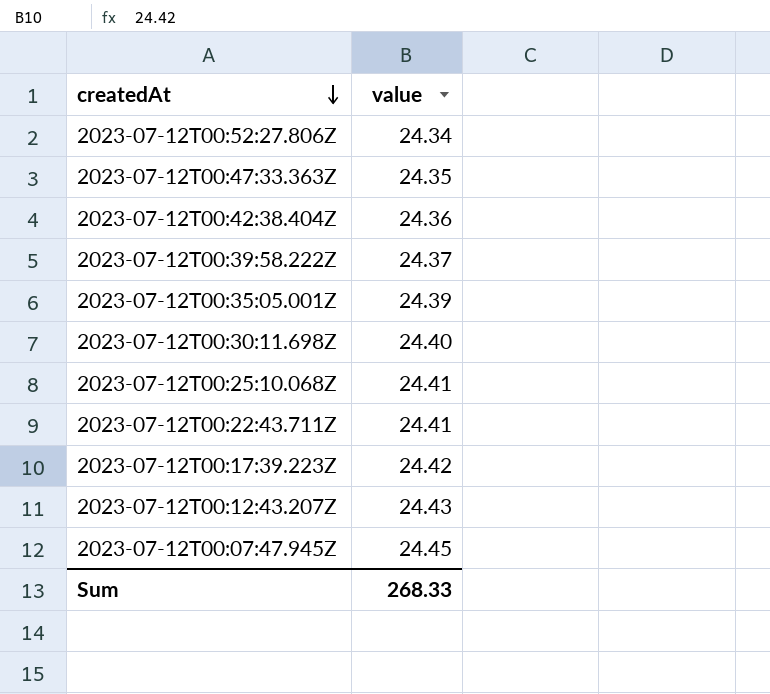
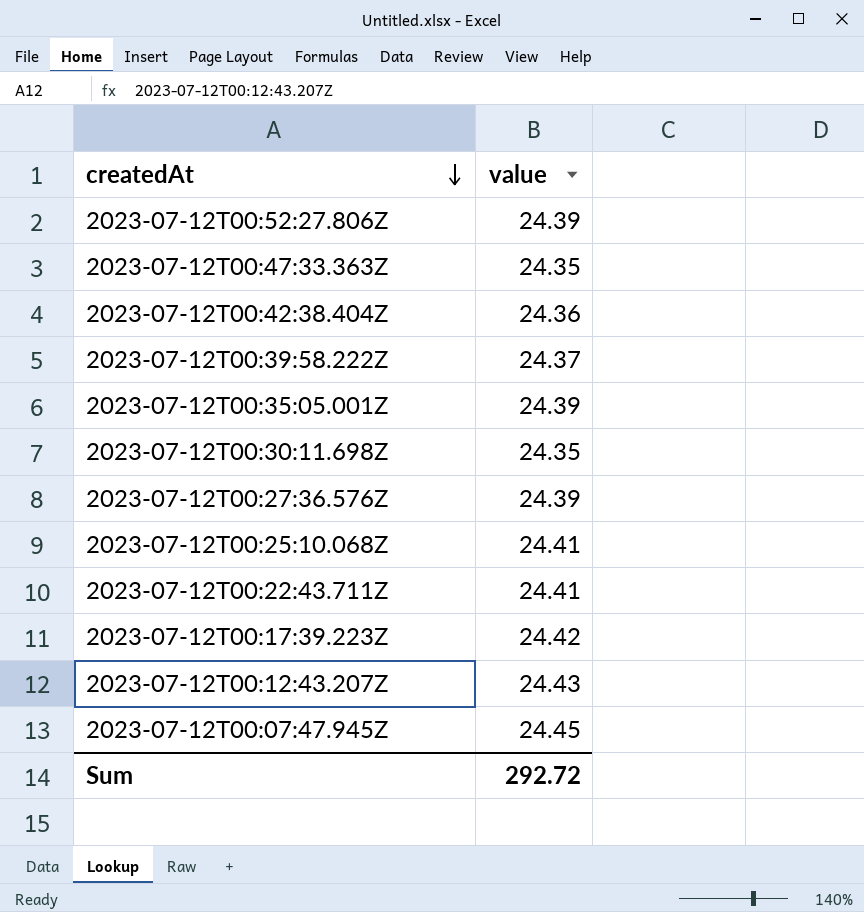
2023-07-12T00:52:27.806Z | value: 24.34 -> 24.39
2023-07-12T00:30:11.698Z | value: 24.40 -> 24.35
row 2023-07-12T00:27:36.576Z: none -> 24.39
Sum | value: 268.33 -> 292.72

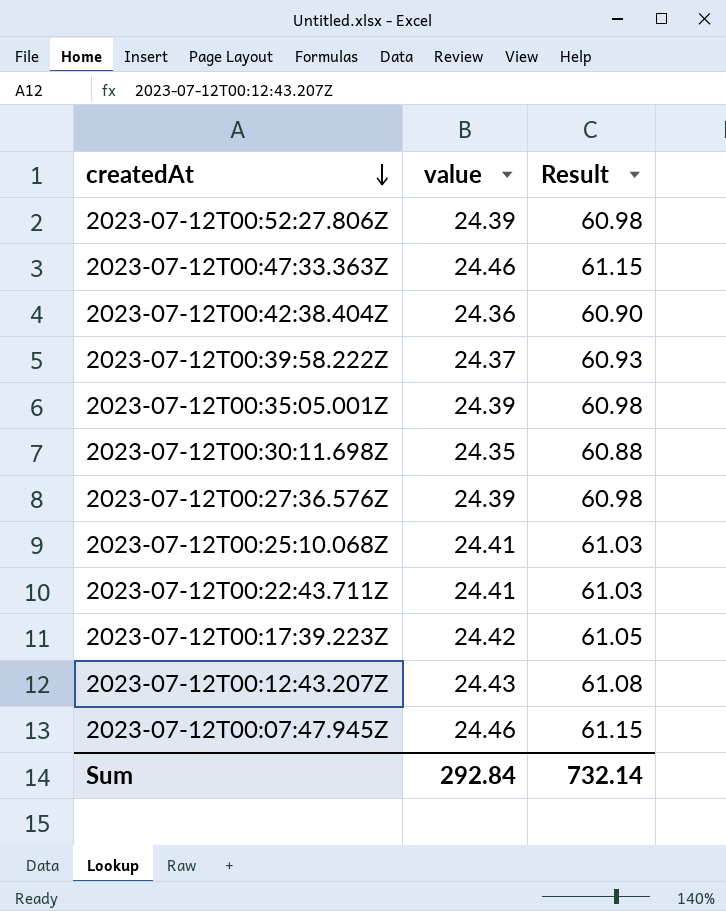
column Result | formula: none -> [value] * 2.5
2023-07-12T00:47:33.363Z | value: 24.35 -> 24.46
2023-07-12T00:07:47.945Z | value: 24.45 -> 24.46
Sum | value: 292.72 -> 292.84

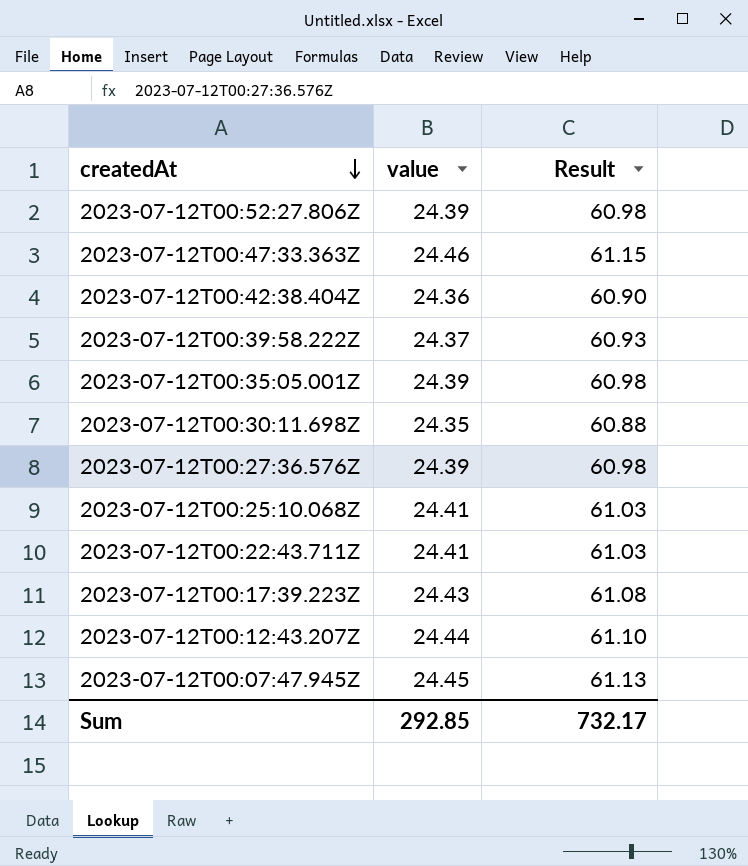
2023-07-12T00:17:39.223Z | value: 24.42 -> 24.43
2023-07-12T00:17:39.223Z | Result: 61.05 -> 61.08
2023-07-12T00:12:43.207Z | value: 24.43 -> 24.44
2023-07-12T00:12:43.207Z | Result: 61.08 -> 61.10
2023-07-12T00:07:47.945Z | value: 24.46 -> 24.45
2023-07-12T00:07:47.945Z | Result: 61.15 -> 61.13
Sum | value: 292.84 -> 292.85
Sum | Result: 732.14 -> 732.17

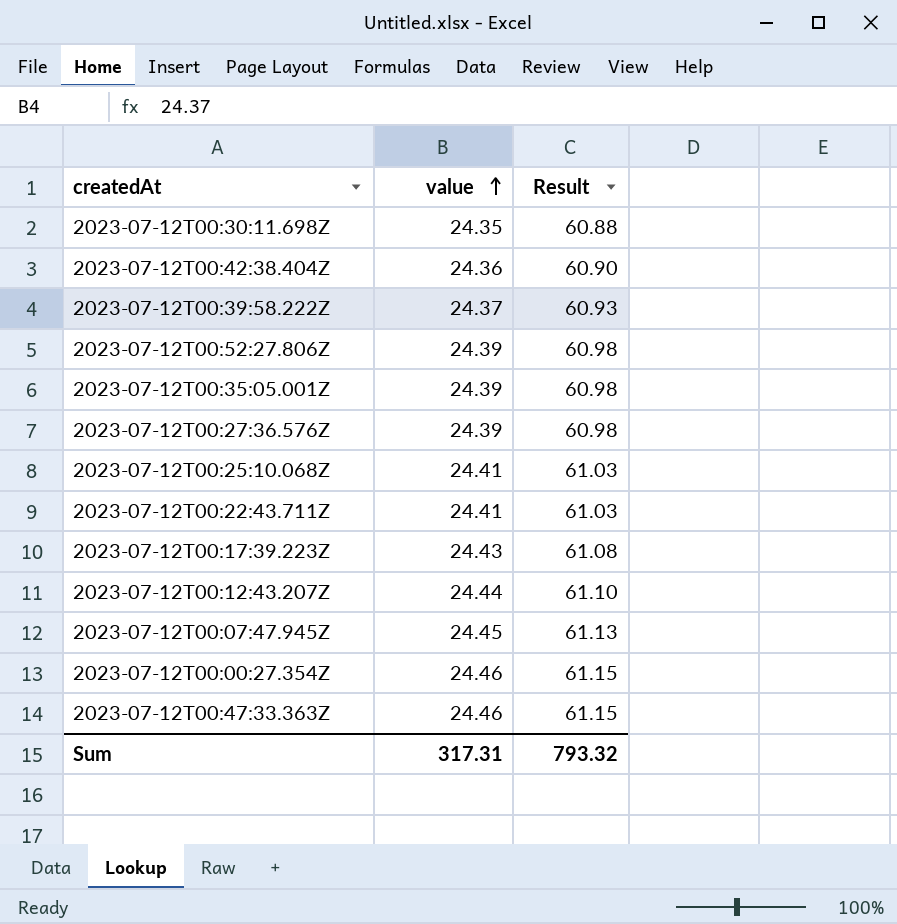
row order: createdAt descending -> value ascending
row 2023-07-12T00:00:27.354Z: none -> 24.46 | 61.15
Sum | value: 292.85 -> 317.31
Sum | Result: 732.17 -> 793.32

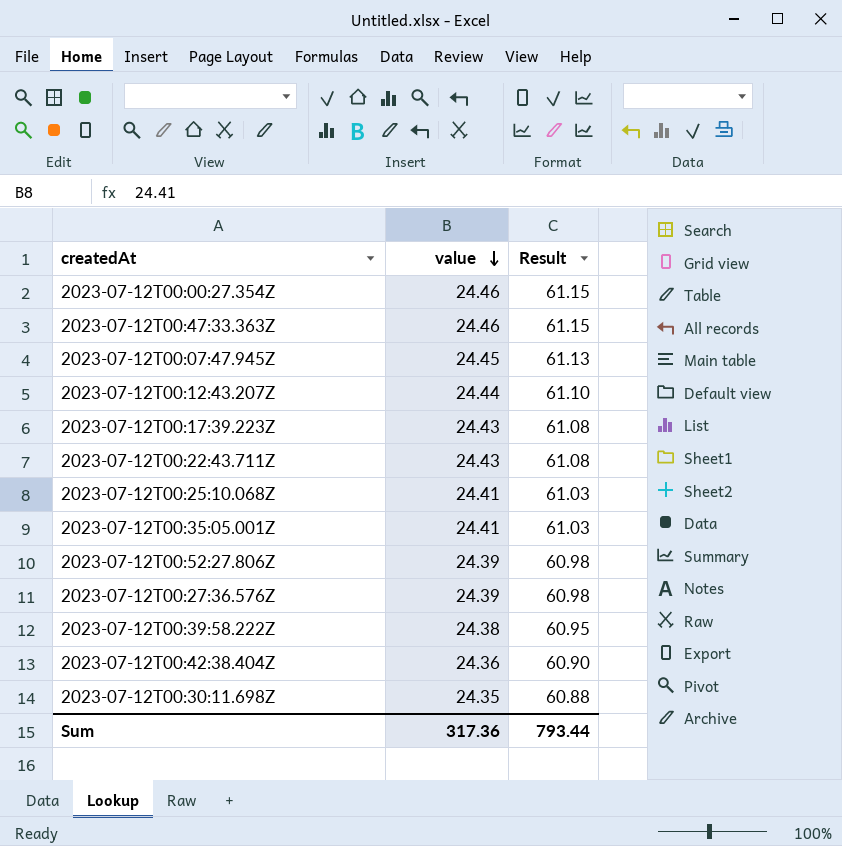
row order: value ascending -> value descending
2023-07-12T00:22:43.711Z | value: 24.41 -> 24.43
2023-07-12T00:22:43.711Z | Result: 61.03 -> 61.08
2023-07-12T00:35:05.001Z | value: 24.39 -> 24.41
2023-07-12T00:35:05.001Z | Result: 60.98 -> 61.03
2023-07-12T00:39:58.222Z | value: 24.37 -> 24.38
2023-07-12T00:39:58.222Z | Result: 60.93 -> 60.95
Sum | value: 317.31 -> 317.36
Sum | Result: 793.32 -> 793.44

